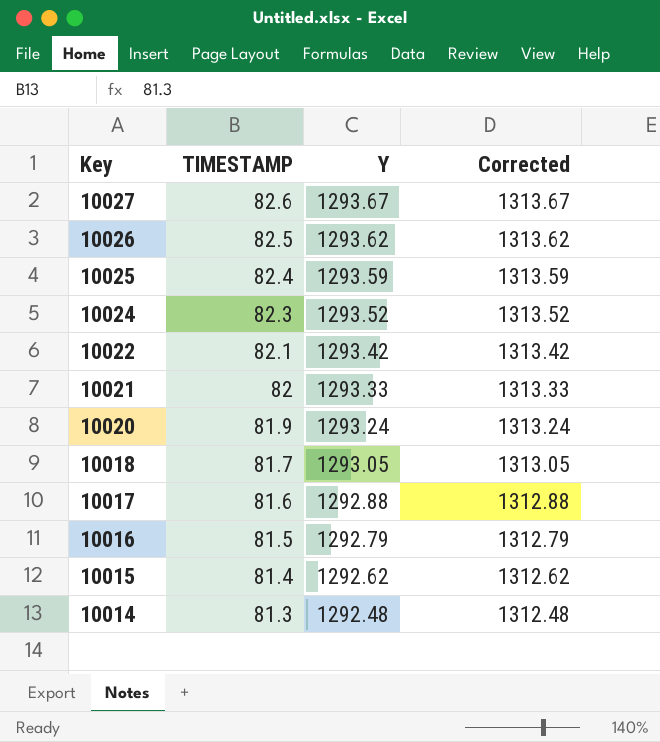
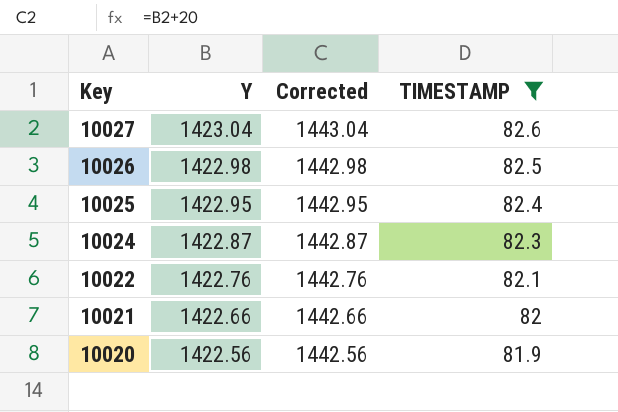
filter: none -> TIMESTAMP >= 81.9
column TIMESTAMP | position: 2 -> 4
10027 | Y: 1293.67 -> 1423.04
10027 | Corrected: 1313.67 -> 1443.04
10026 | Y: 1293.62 -> 1422.98
10026 | Corrected: 1313.62 -> 1442.98
10025 | Y: 1293.59 -> 1422.95
10025 | Corrected: 1313.59 -> 1442.95
10024 | Y: 1293.52 -> 1422.87
10024 | Corrected: 1313.52 -> 1442.87
10022 | Y: 1293.42 -> 1422.76
10022 | Corrected: 1313.42 -> 1442.76
10021 | Y: 1293.33 -> 1422.66
10021 | Corrected: 1313.33 -> 1442.66
10020 | Y: 1293.24 -> 1422.56
10020 | Corrected: 1313.24 -> 1442.56

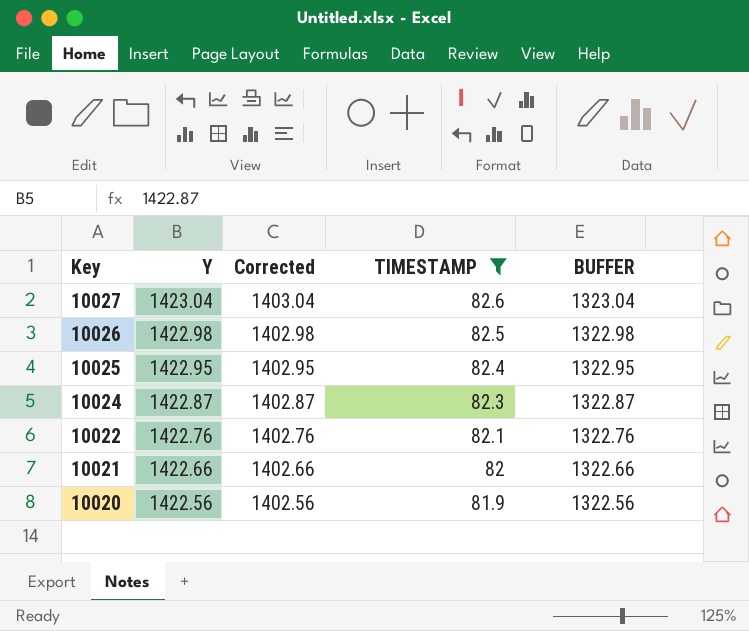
column Corrected | formula: [Y] + 20 -> [Y] - 20
column BUFFER | formula: none -> [Y] - 100

